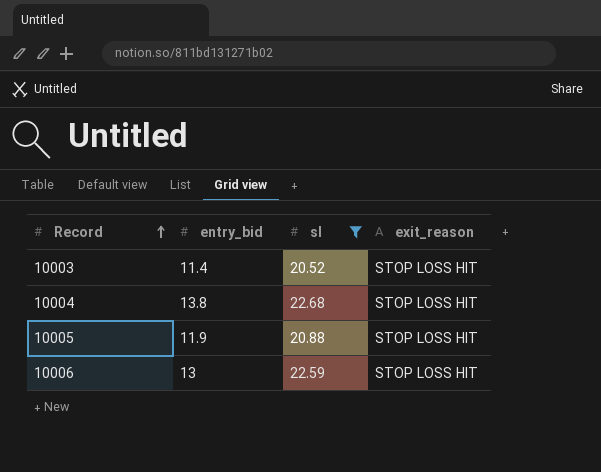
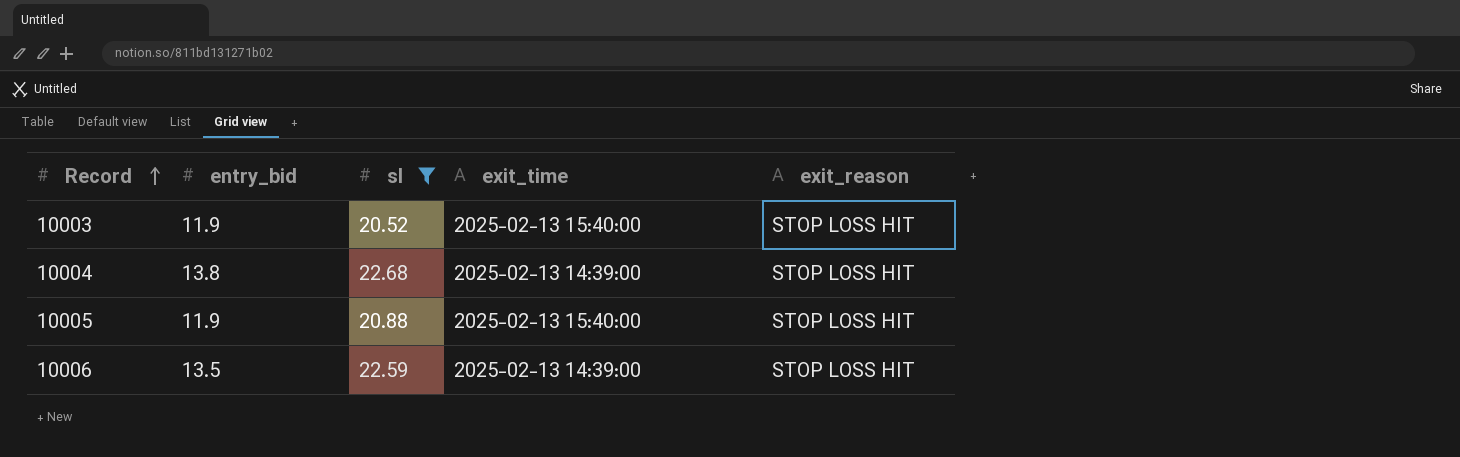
column exit_time | position: none -> 4
10003 | entry_bid: 11.4 -> 11.9
10006 | entry_bid: 13 -> 13.5

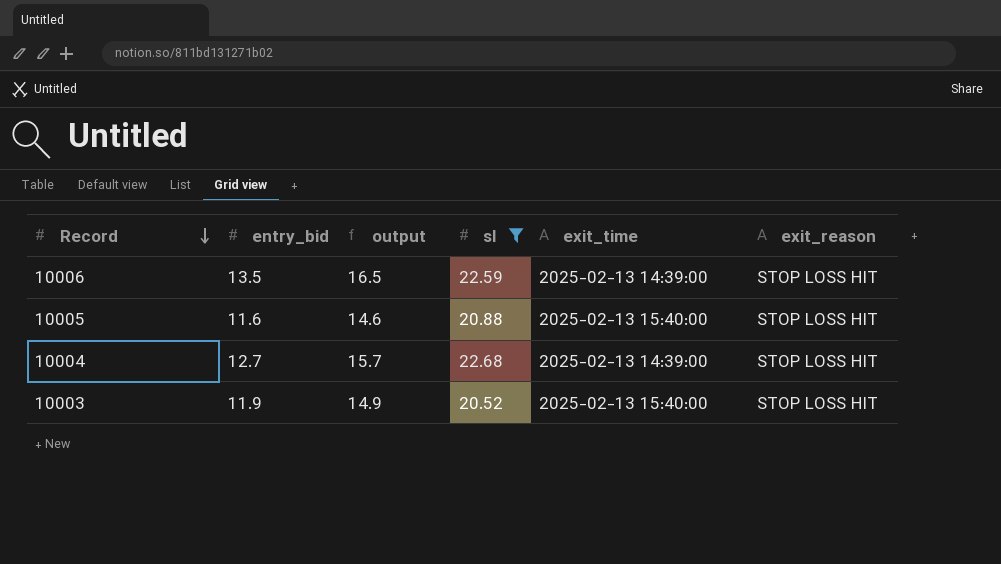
row order: Record ascending -> Record descending
column output | formula: none -> [entry_bid] + 3
10005 | entry_bid: 11.9 -> 11.6
10004 | entry_bid: 13.8 -> 12.7

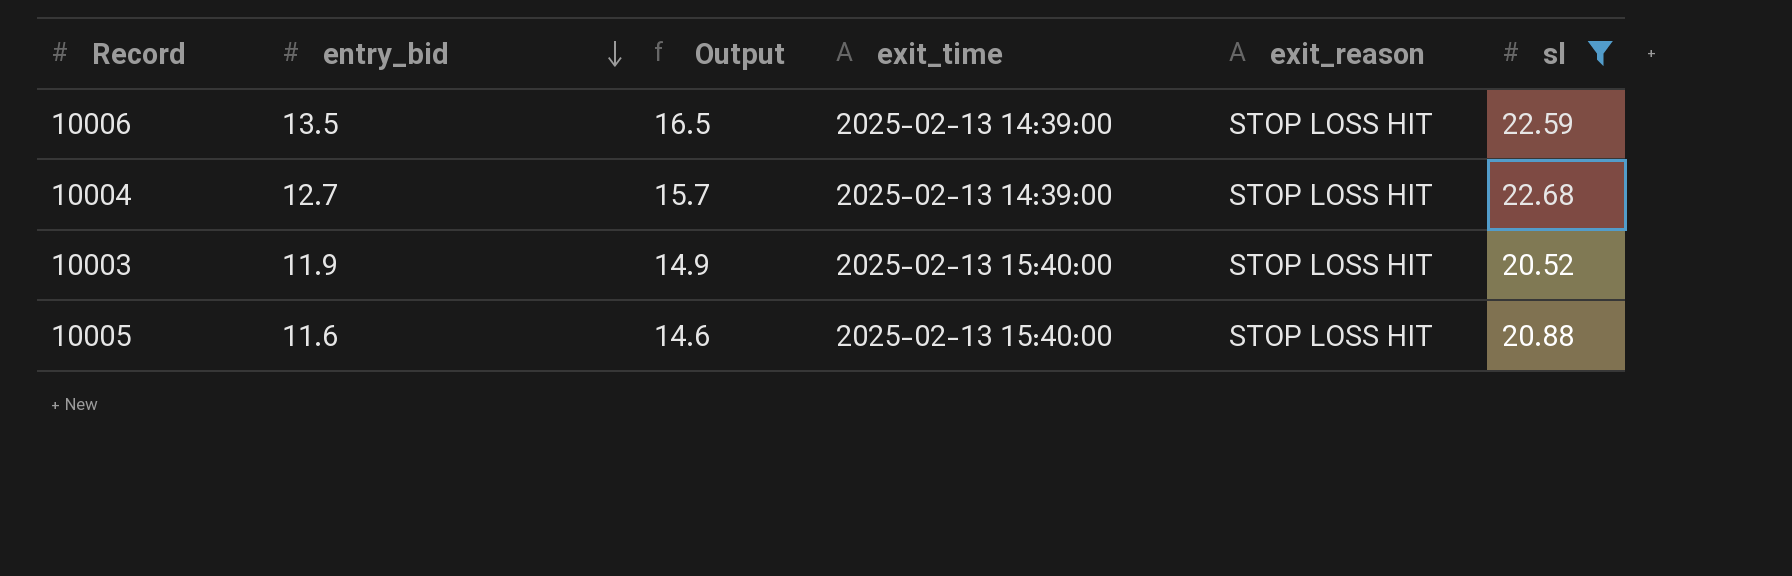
row order: Record descending -> entry_bid descending
column name: output -> Output
column sl | position: 4 -> 6

